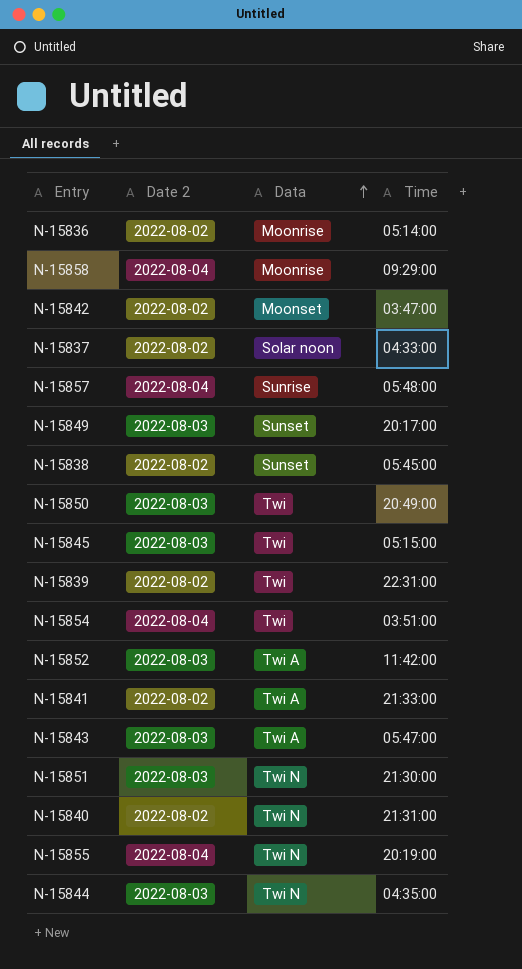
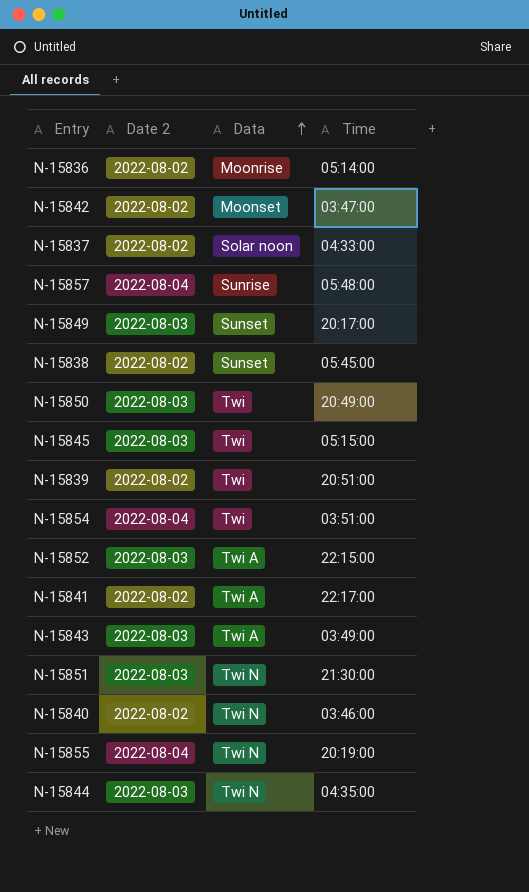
row N-15858: 2022-08-04 | Moonrise | 09:29:00 -> none
N-15839 | Time: 22:31:00 -> 20:51:00
N-15852 | Time: 11:42:00 -> 22:15:00
N-15841 | Time: 21:33:00 -> 22:17:00
N-15843 | Time: 05:47:00 -> 03:49:00
N-15840 | Time: 21:31:00 -> 03:46:00

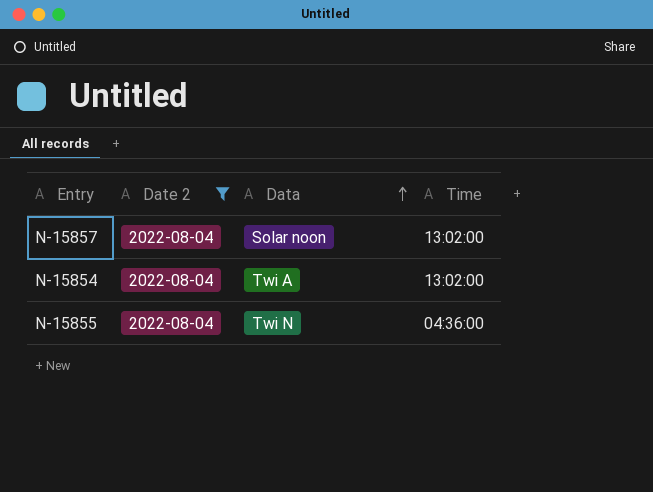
filter: none -> Date 2 = 2022-08-04
N-15857 | Data: Sunrise -> Solar noon
N-15857 | Time: 05:48:00 -> 13:02:00
N-15854 | Data: Twi -> Twi A
N-15854 | Time: 03:51:00 -> 13:02:00
N-15855 | Time: 20:19:00 -> 04:36:00

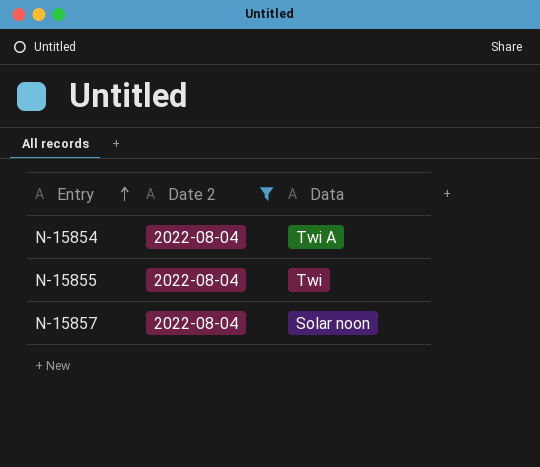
row order: Data ascending -> Entry ascending
column Time | position: 4 -> none
N-15855 | Data: Twi N -> Twi

